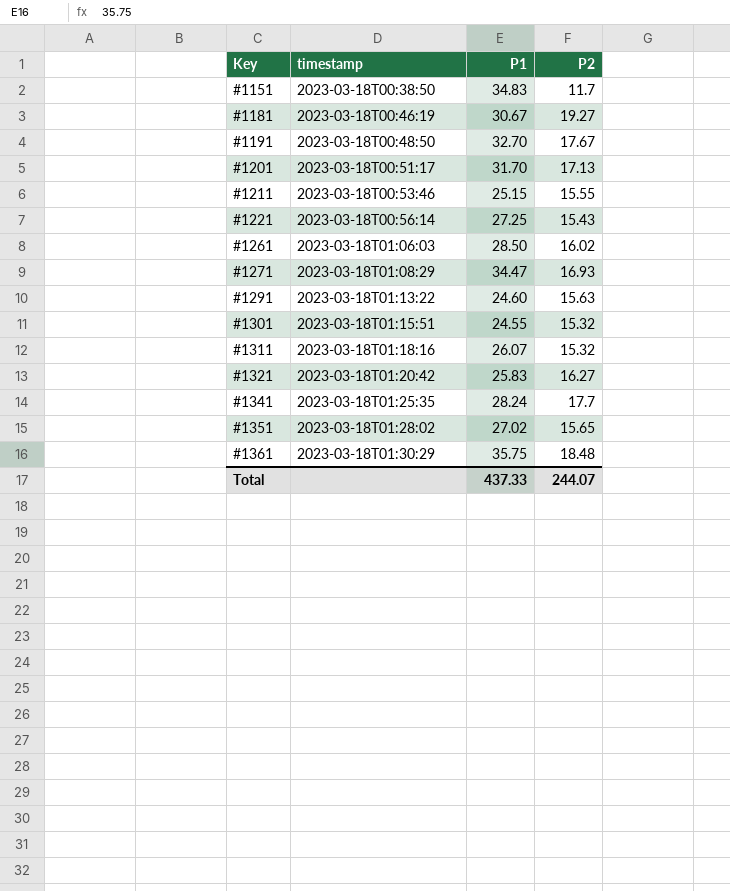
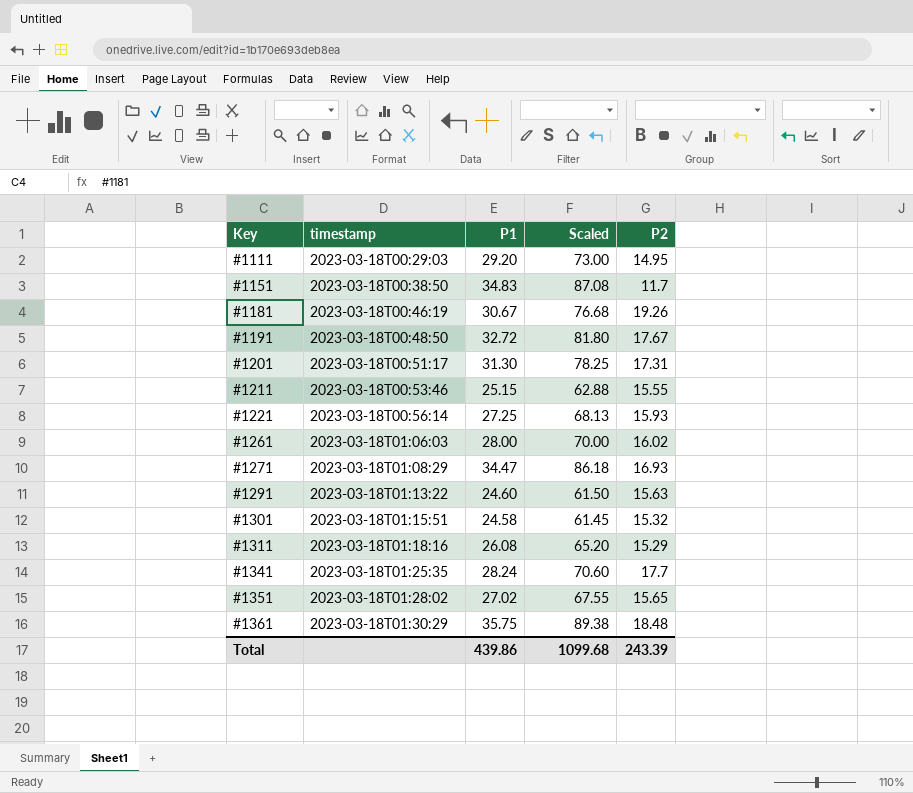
column Scaled | formula: none -> [P1] * 2.5
row #1321: 2023-03-18T01:20:42 | 25.83 | 16.27 -> none
row #1111: none -> 2023-03-18T00:29:03 | 29.20 | 73.00 | 14.95
#1181 | P2: 19.27 -> 19.26
#1191 | P1: 32.70 -> 32.72
#1201 | P1: 31.70 -> 31.30
#1201 | P2: 17.13 -> 17.31
#1221 | P2: 15.43 -> 15.93
#1261 | P1: 28.50 -> 28.00
#1301 | P1: 24.55 -> 24.58
#1311 | P1: 26.07 -> 26.08
#1311 | P2: 15.32 -> 15.29
Total | P1: 437.33 -> 439.86
Total | P2: 244.07 -> 243.39

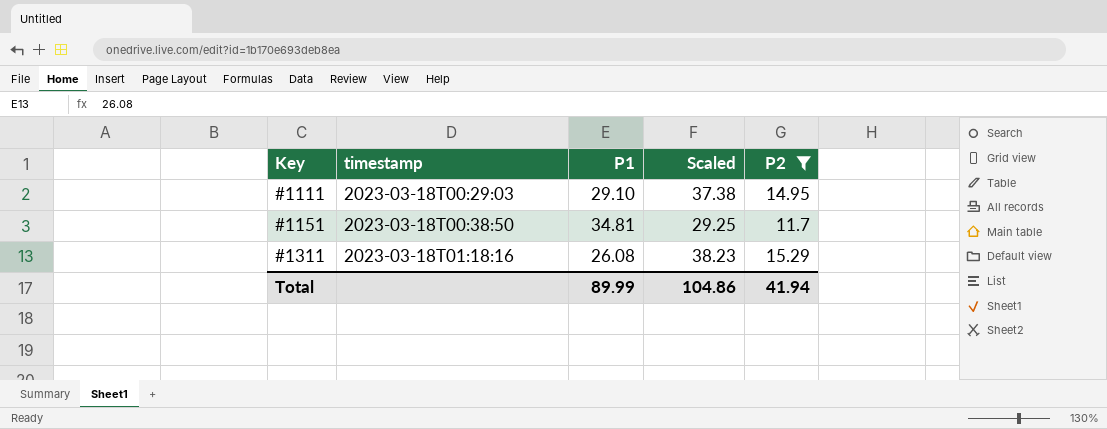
filter: none -> P2 <= 15.29
column Scaled | formula: [P1] * 2.5 -> [P2] * 2.5
#1111 | P1: 29.20 -> 29.10
#1151 | P1: 34.83 -> 34.81
Total | P1: 439.86 -> 89.99
Total | Scaled: 1099.68 -> 104.86
Total | P2: 243.39 -> 41.94

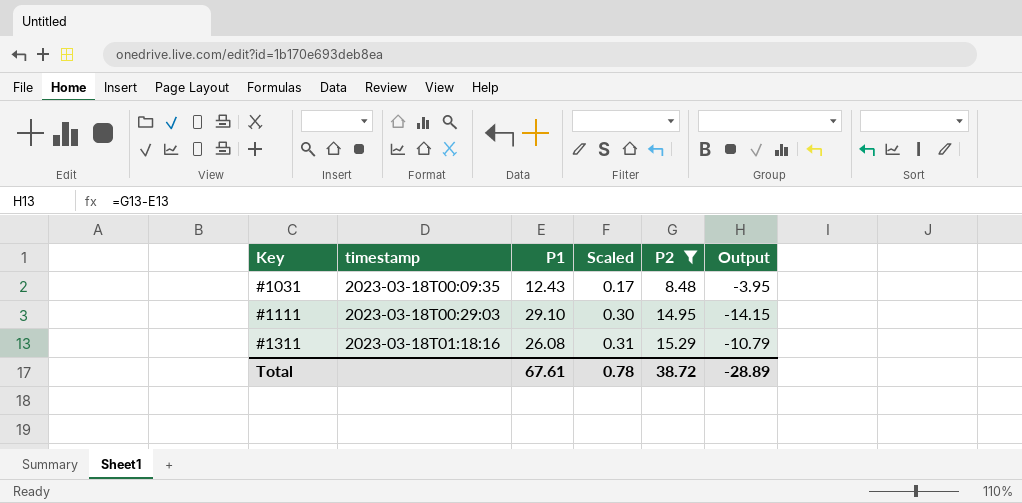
column Scaled | formula: [P2] * 2.5 -> [P2] * 0.02
column Output | formula: none -> [P2] - [P1]
row #1151: 2023-03-18T00:38:50 | 34.81 | 29.25 | 11.7 -> none
row #1031: none -> 2023-03-18T00:09:35 | 12.43 | 0.17 | 8.48 | -3.95
Total | P1: 89.99 -> 67.61
Total | Scaled: 104.86 -> 0.78
Total | P2: 41.94 -> 38.72

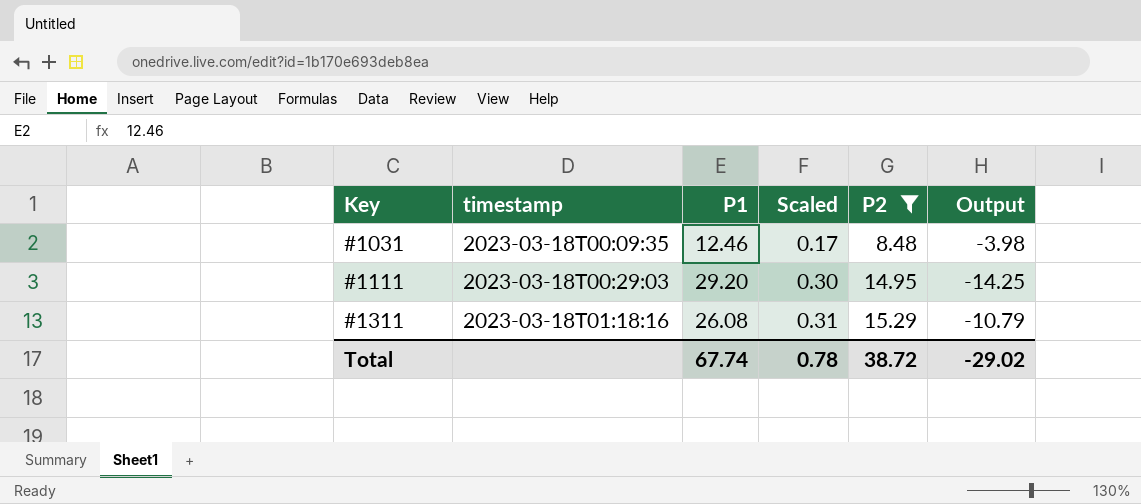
#1031 | P1: 12.43 -> 12.46
#1031 | Output: -3.95 -> -3.98
#1111 | P1: 29.10 -> 29.20
#1111 | Output: -14.15 -> -14.25
Total | P1: 67.61 -> 67.74
Total | Output: -28.89 -> -29.02

